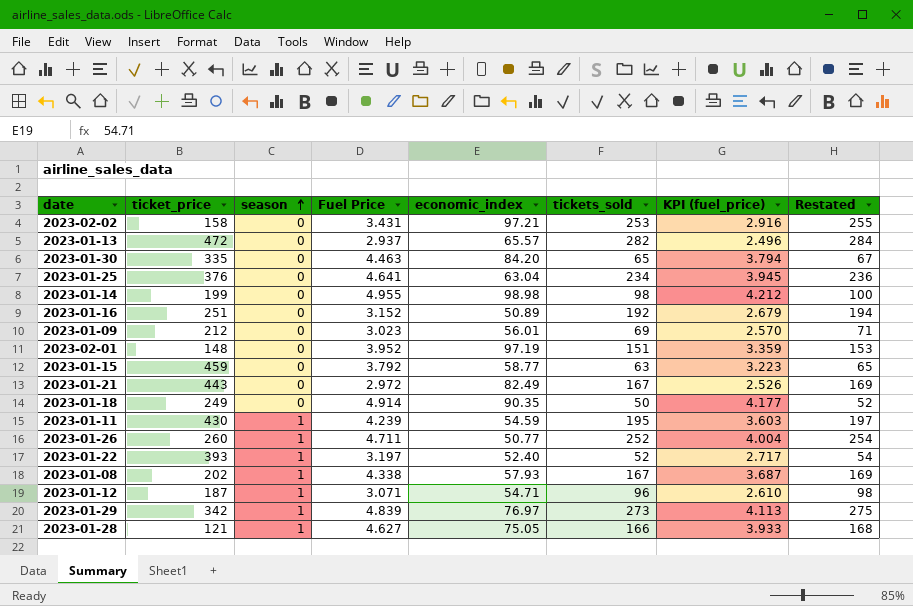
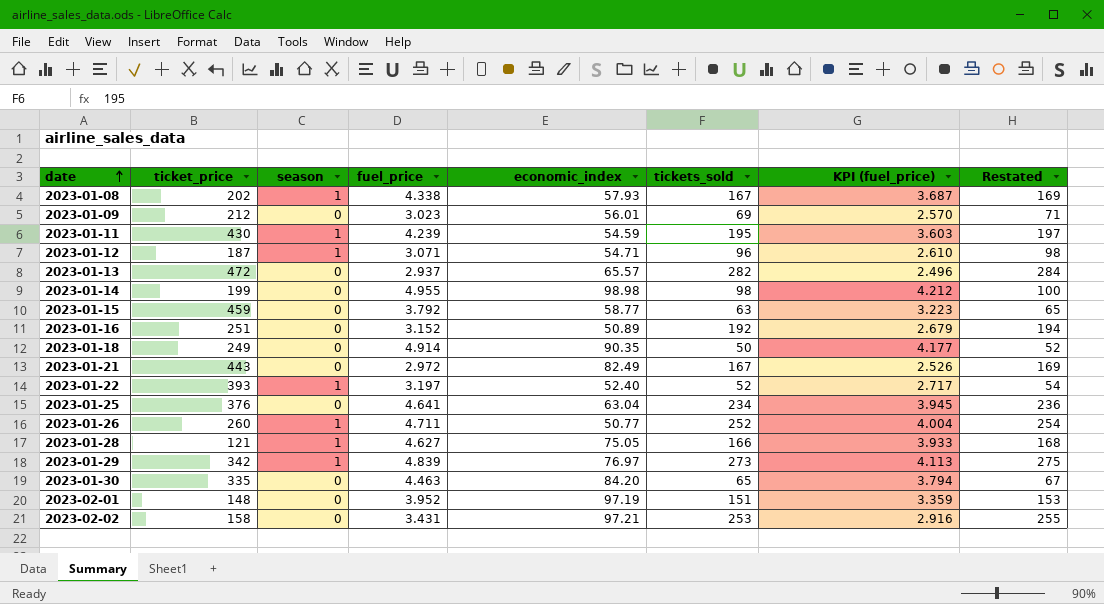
row order: season ascending -> date ascending
column name: Fuel Price -> fuel_price

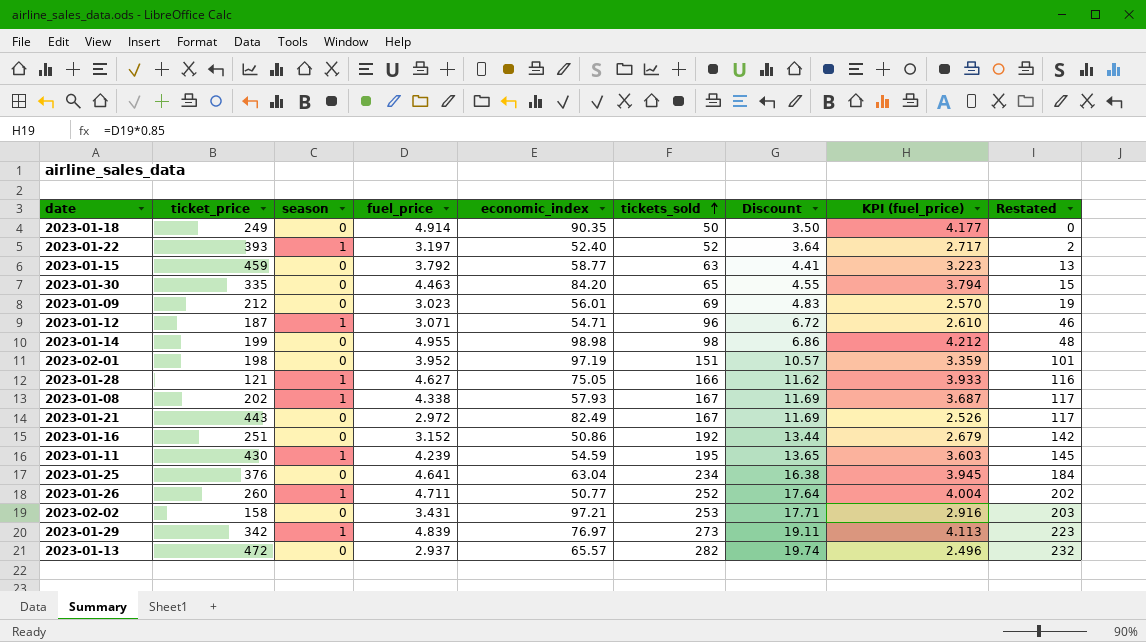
row order: date ascending -> tickets_sold ascending
column Discount | formula: none -> [tickets_sold] * 0.07
column Restated | formula: [tickets_sold] + 2 -> [tickets_sold] - 50
2023-02-01 | ticket_price: 148 -> 198
2023-01-16 | economic_index: 50.89 -> 50.86

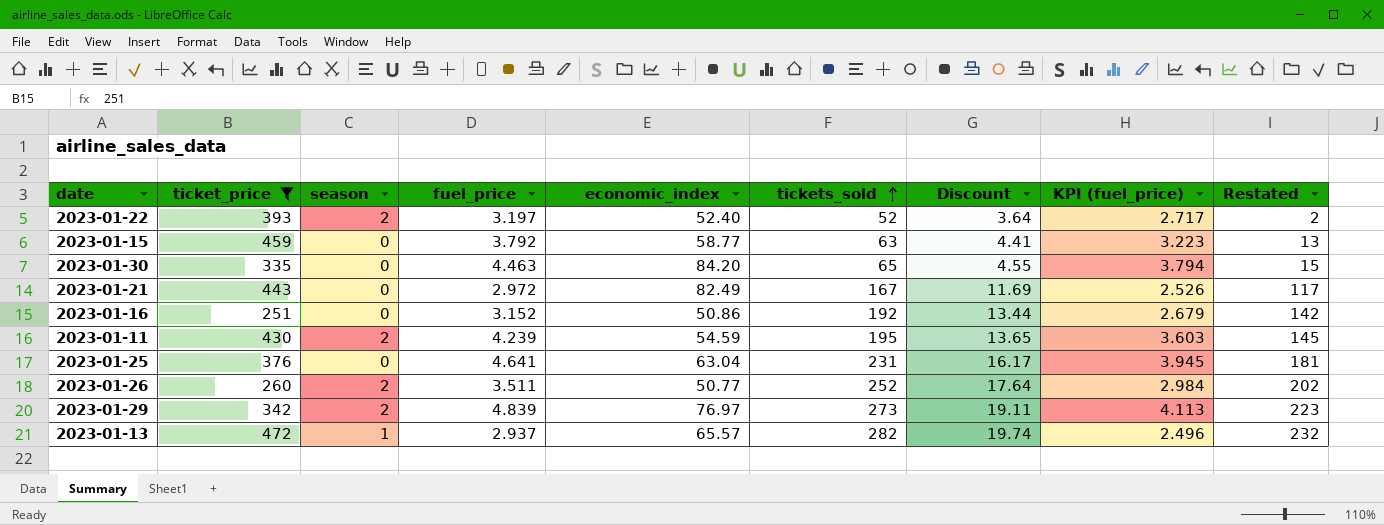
filter: none -> ticket_price >= 251
2023-01-22 | season: 1 -> 2
2023-01-11 | season: 1 -> 2
2023-01-25 | tickets_sold: 234 -> 231
2023-01-25 | Discount: 16.38 -> 16.17
2023-01-25 | Restated: 184 -> 181
2023-01-26 | season: 1 -> 2
2023-01-26 | fuel_price: 4.711 -> 3.511
2023-01-26 | KPI (fuel_price): 4.004 -> 2.984
2023-01-29 | season: 1 -> 2
2023-01-13 | season: 0 -> 1

